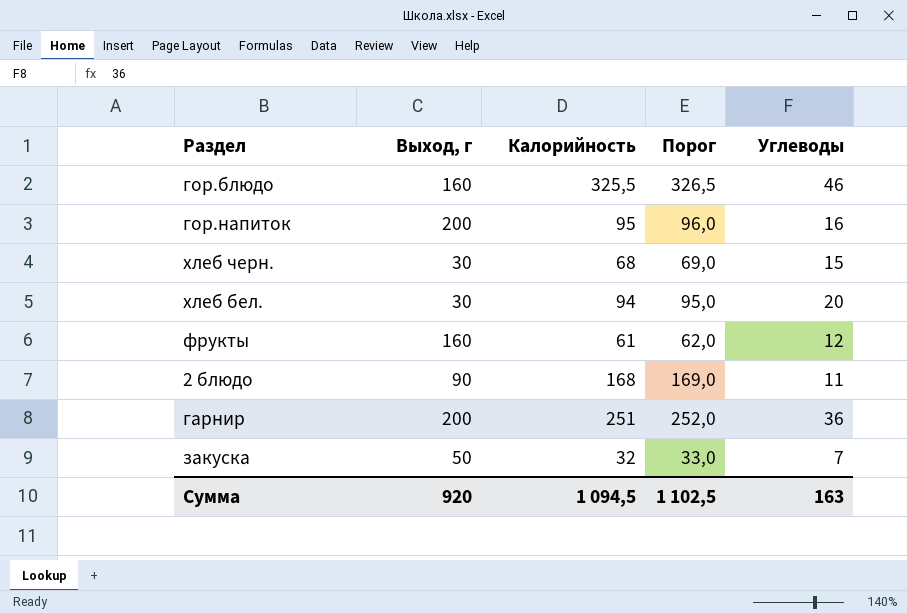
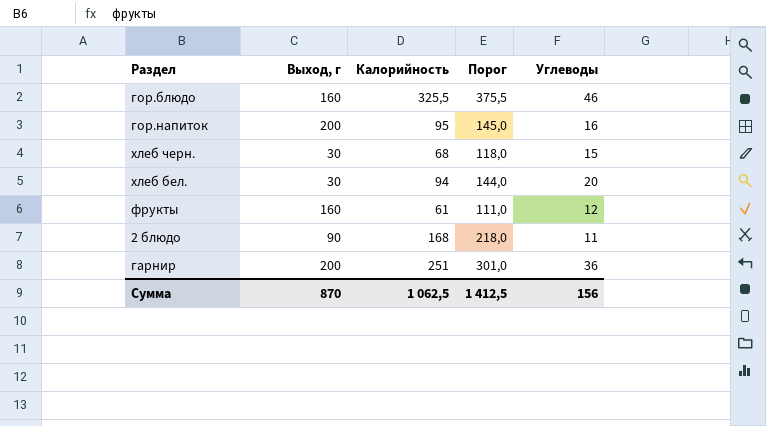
column Порог | formula: [Калорийность] + 1 -> [Калорийность] + 50
row закуска: 50 | 32 | 33,0 | 7 -> none
Сумма | Выход, г: 920 -> 870
Сумма | Калорийность: 1 094,5 -> 1 062,5
Сумма | Порог: 1 102,5 -> 1 412,5
Сумма | Углеводы: 163 -> 156

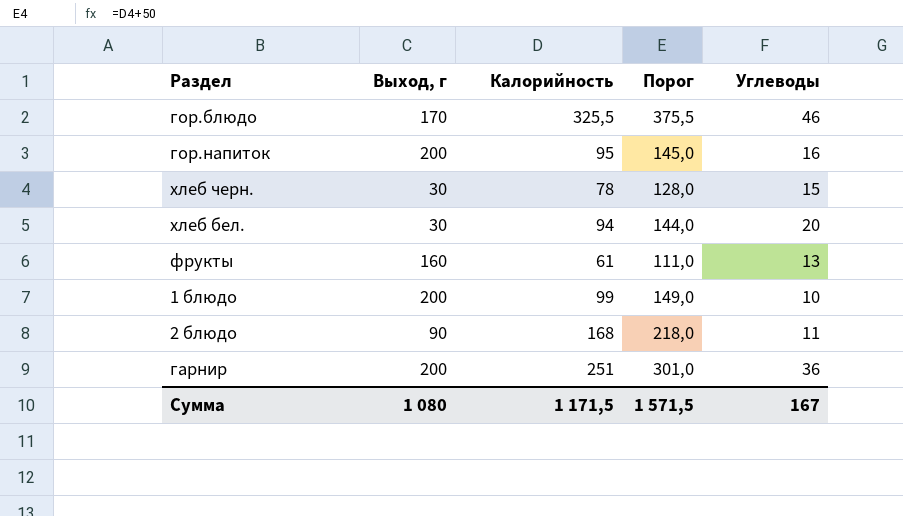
гор.блюдо | Выход, г: 160 -> 170
хлеб черн. | Калорийность: 68 -> 78
хлеб черн. | Порог: 118,0 -> 128,0
фрукты | Углеводы: 12 -> 13
row 1 блюдо: none -> 200 | 99 | 149,0 | 10
Сумма | Выход, г: 870 -> 1 080
Сумма | Калорийность: 1 062,5 -> 1 171,5
Сумма | Порог: 1 412,5 -> 1 571,5
Сумма | Углеводы: 156 -> 167

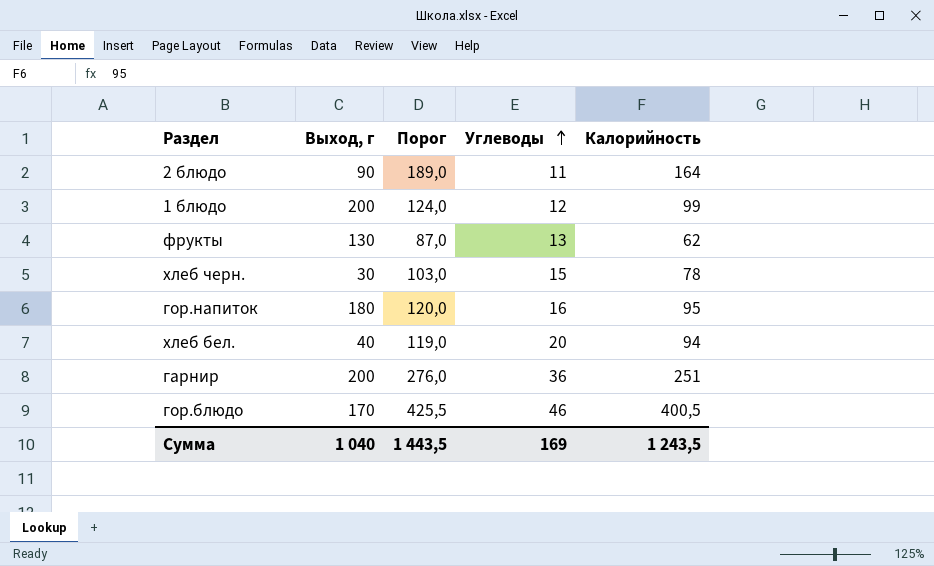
row order: none -> Углеводы ascending
column Порог | formula: [Калорийность] + 50 -> [Калорийность] + 25
column Калорийность | position: 3 -> 5
2 блюдо | Калорийность: 168 -> 164
1 блюдо | Углеводы: 10 -> 12
фрукты | Выход, г: 160 -> 130
фрукты | Калорийность: 61 -> 62
гор.напиток | Выход, г: 200 -> 180
хлеб бел. | Выход, г: 30 -> 40
гор.блюдо | Калорийность: 325,5 -> 400,5
Сумма | Выход, г: 1 080 -> 1 040
Сумма | Порог: 1 571,5 -> 1 443,5
Сумма | Углеводы: 167 -> 169
Сумма | Калорийность: 1 171,5 -> 1 243,5

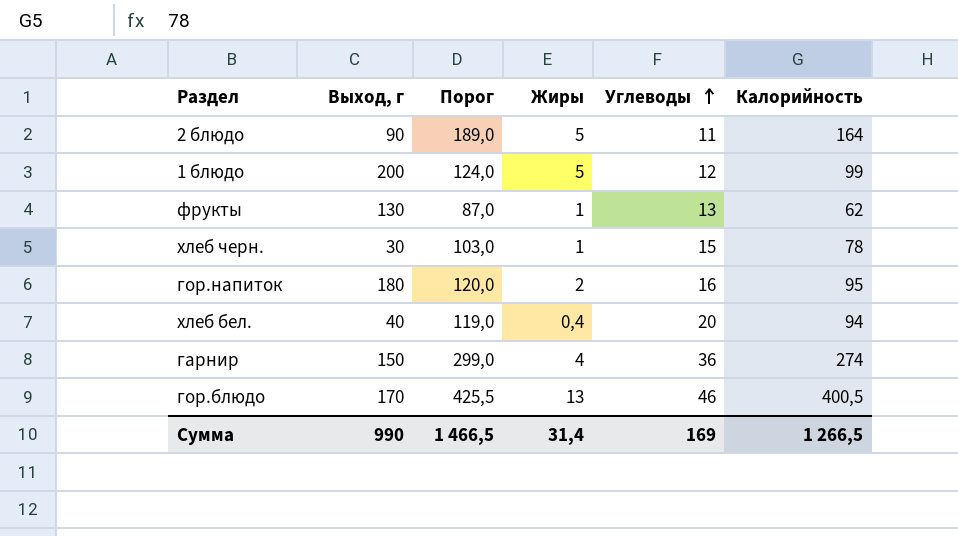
column Жиры | position: none -> 4
гарнир | Выход, г: 200 -> 150
гарнир | Порог: 276,0 -> 299,0
гарнир | Калорийность: 251 -> 274
Сумма | Выход, г: 1 040 -> 990
Сумма | Порог: 1 443,5 -> 1 466,5
Сумма | Калорийность: 1 243,5 -> 1 266,5

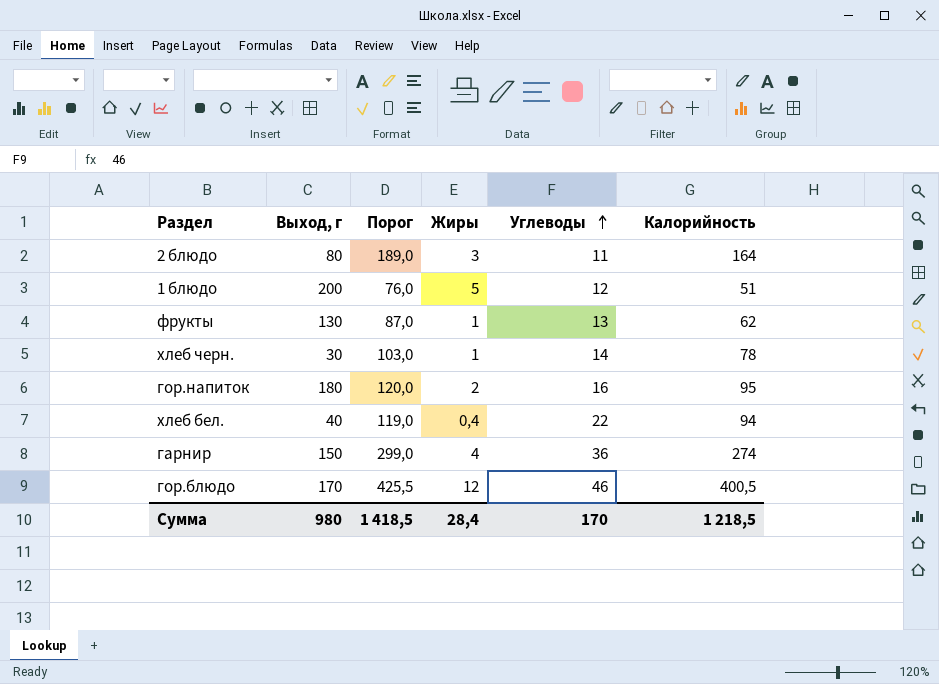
2 блюдо | Выход, г: 90 -> 80
2 блюдо | Жиры: 5 -> 3
1 блюдо | Порог: 124,0 -> 76,0
1 блюдо | Калорийность: 99 -> 51
хлеб черн. | Углеводы: 15 -> 14
хлеб бел. | Углеводы: 20 -> 22
гор.блюдо | Жиры: 13 -> 12
Сумма | Выход, г: 990 -> 980
Сумма | Порог: 1 466,5 -> 1 418,5
Сумма | Жиры: 31,4 -> 28,4
Сумма | Углеводы: 169 -> 170
Сумма | Калорийность: 1 266,5 -> 1 218,5

